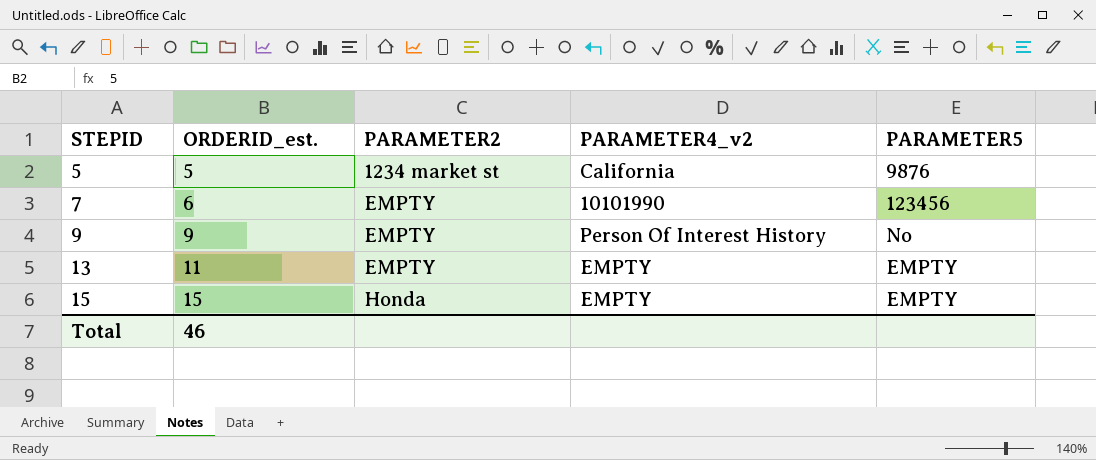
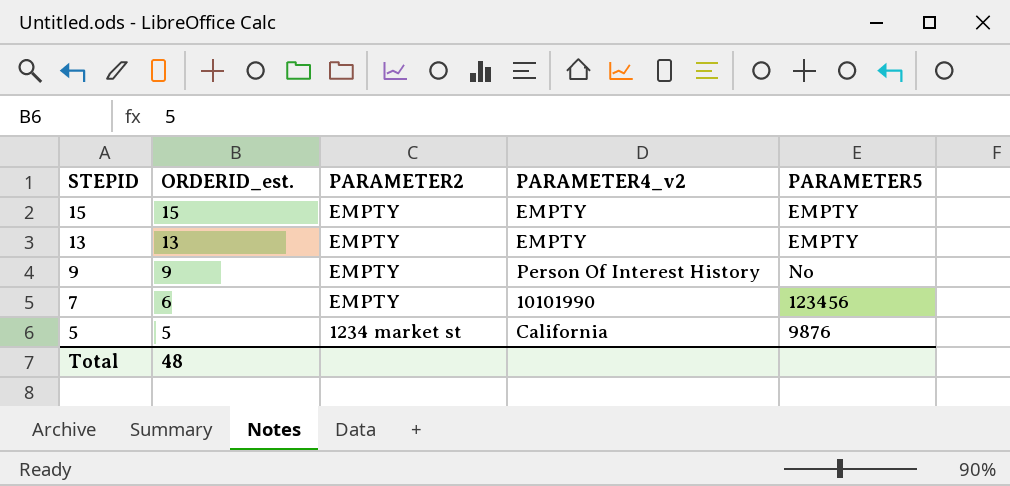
row order: STEPID ascending -> STEPID descending
15 | PARAMETER2: Honda -> EMPTY
13 | ORDERID_est.: 11 -> 13
Total | ORDERID_est.: 46 -> 48

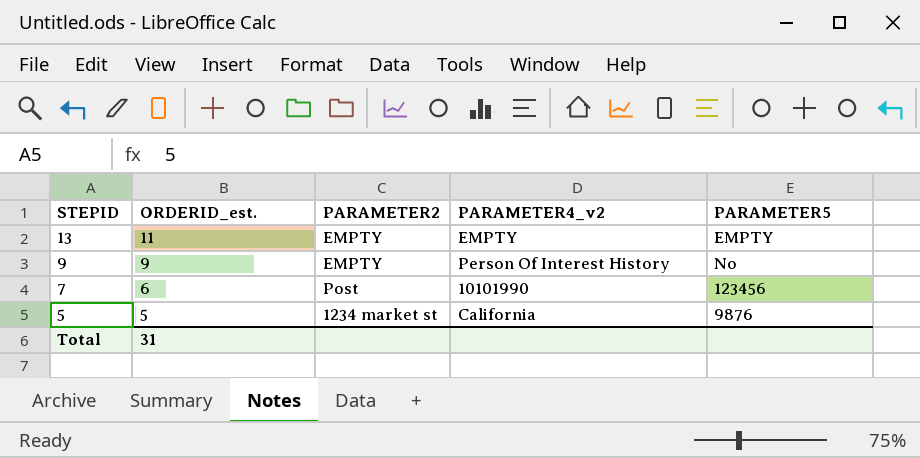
row 15: 15 | EMPTY | EMPTY | EMPTY -> none
13 | ORDERID_est.: 13 -> 11
7 | PARAMETER2: EMPTY -> Post
Total | ORDERID_est.: 48 -> 31

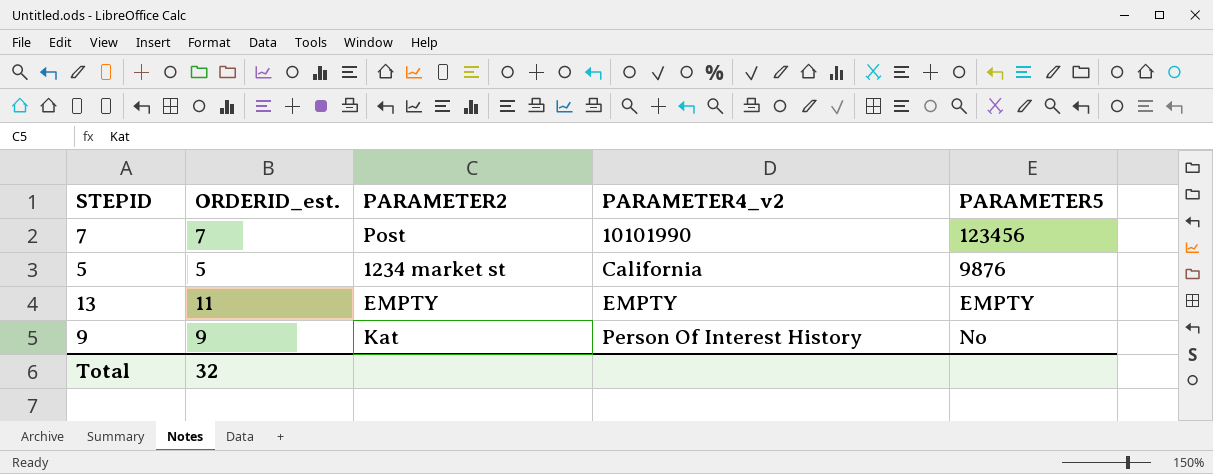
row order: STEPID descending -> PARAMETER4_v2 ascending
7 | ORDERID_est.: 6 -> 7
9 | PARAMETER2: EMPTY -> Kat
Total | ORDERID_est.: 31 -> 32

